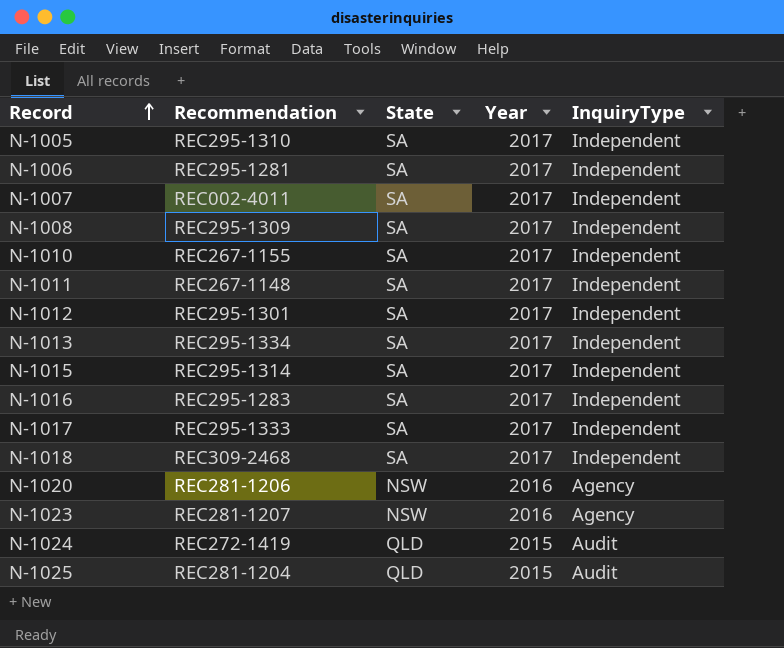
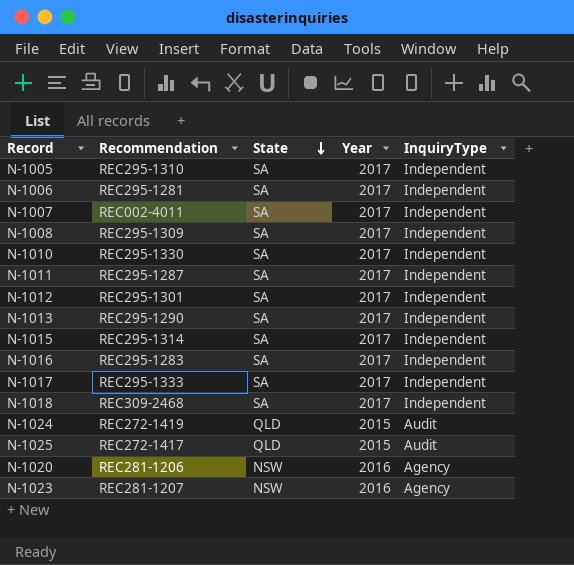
row order: Record ascending -> State descending
N-1010 | Recommendation: REC267-1155 -> REC295-1330
N-1011 | Recommendation: REC267-1148 -> REC295-1287
N-1013 | Recommendation: REC295-1334 -> REC295-1290
N-1025 | Recommendation: REC281-1204 -> REC272-1417

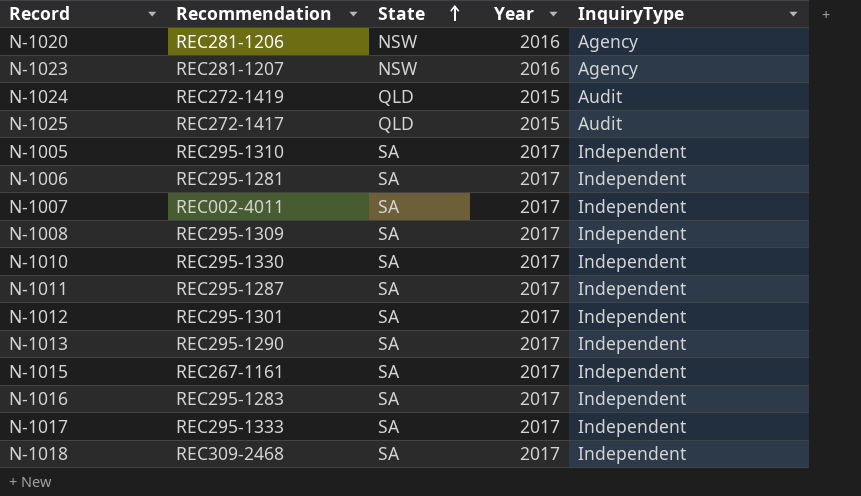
row order: State descending -> State ascending
N-1015 | Recommendation: REC295-1314 -> REC267-1161

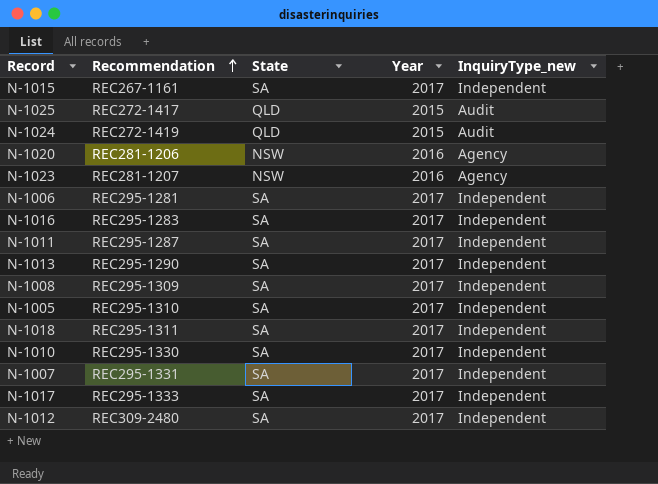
row order: State ascending -> Recommendation ascending
column name: InquiryType -> InquiryType_new
N-1018 | Recommendation: REC309-2468 -> REC295-1311
N-1007 | Recommendation: REC002-4011 -> REC295-1331
N-1012 | Recommendation: REC295-1301 -> REC309-2480

